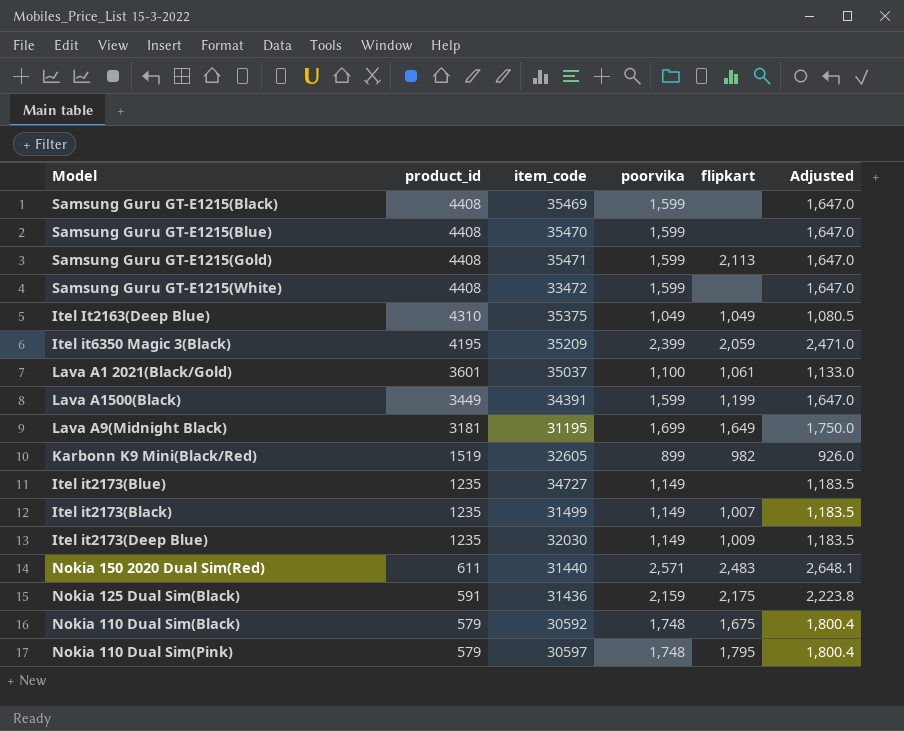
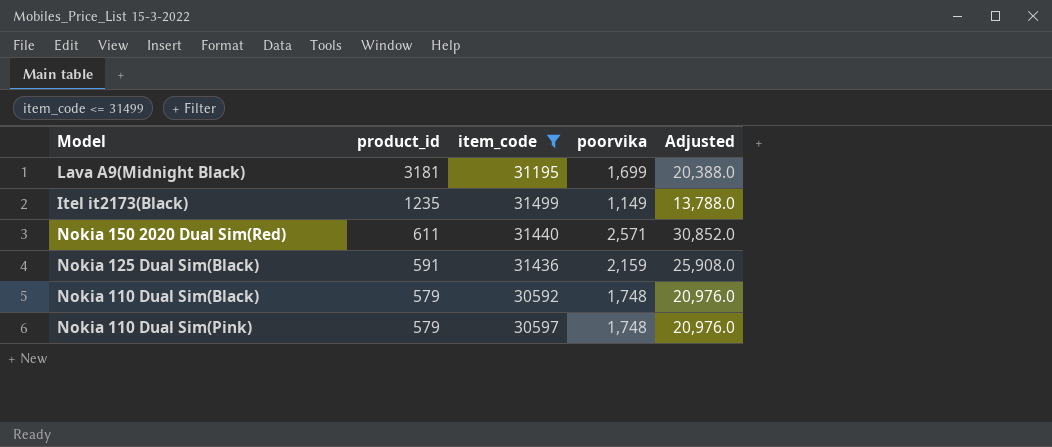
filter: none -> item_code <= 31499
column flipkart | position: 5 -> none
column Adjusted | formula: [poorvika] * 1.03 -> [poorvika] * 12

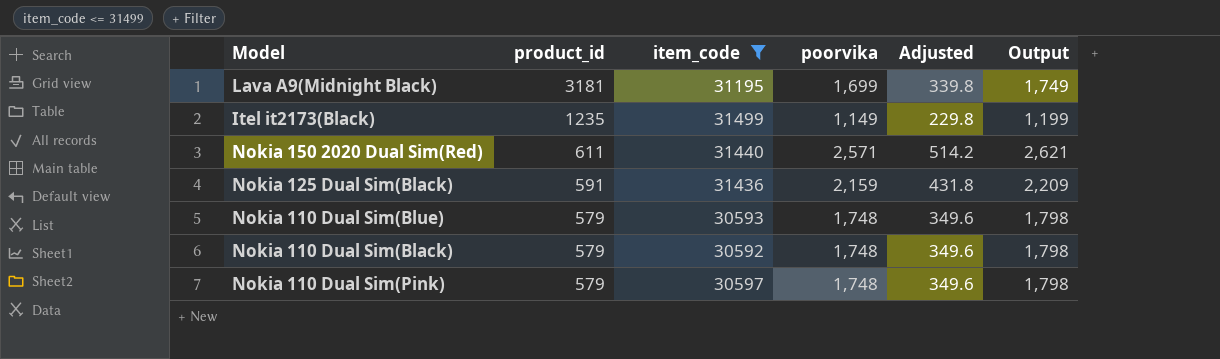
column Adjusted | formula: [poorvika] * 12 -> [poorvika] * 0.2
column Output | formula: none -> [poorvika] + 50
row Nokia 110 Dual Sim(Blue): none -> 579 | 30593 | 1,748 | 349.6 | 1,798

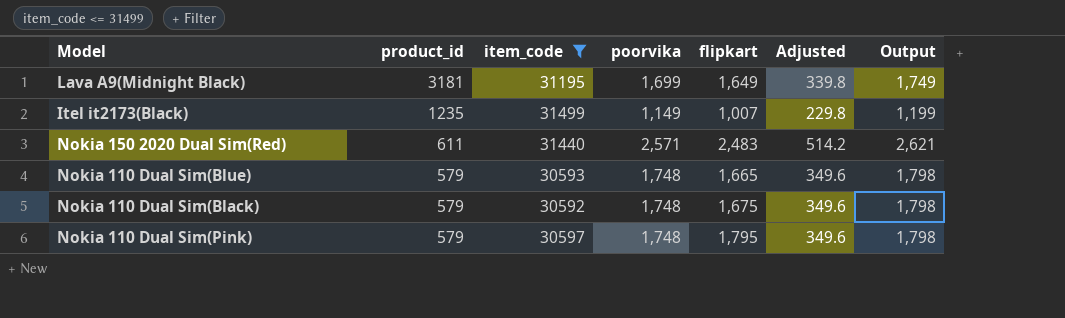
column flipkart | position: none -> 5
row Nokia 125 Dual Sim(Black): 591 | 31436 | 2,159 | 431.8 | 2,209 -> none

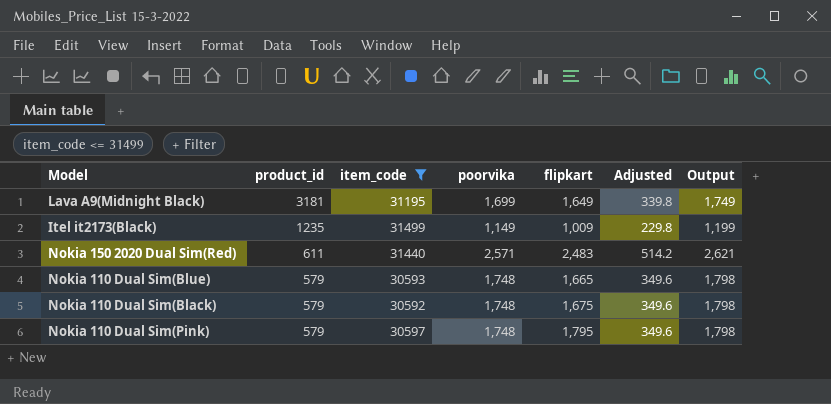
Itel it2173(Black) | flipkart: 1,007 -> 1,009

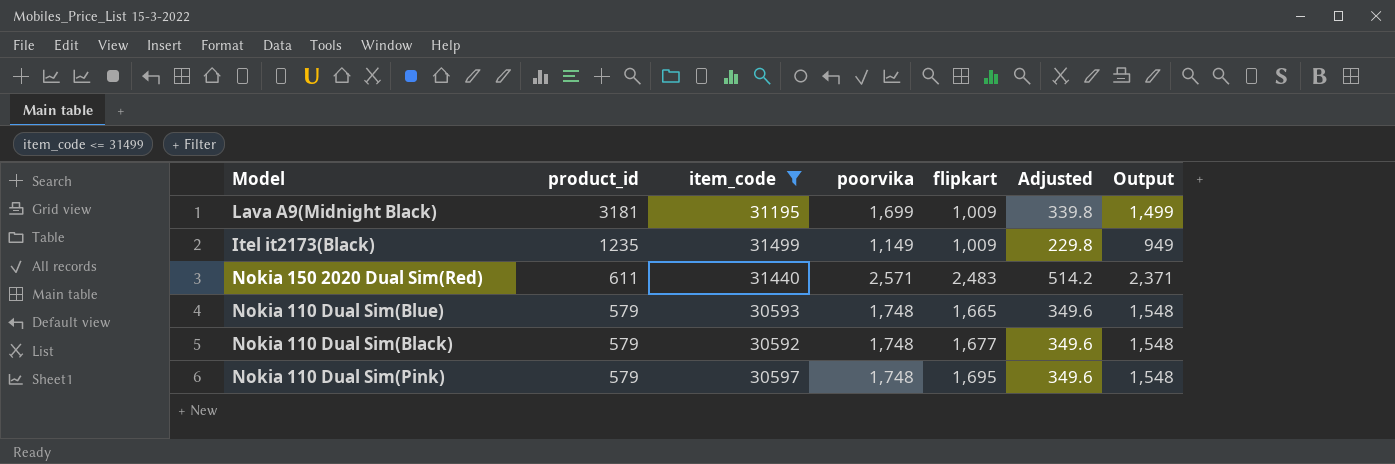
column Output | formula: [poorvika] + 50 -> [poorvika] - 200
Lava A9(Midnight Black) | flipkart: 1,649 -> 1,009
Nokia 110 Dual Sim(Black) | flipkart: 1,675 -> 1,677
Nokia 110 Dual Sim(Pink) | flipkart: 1,795 -> 1,695

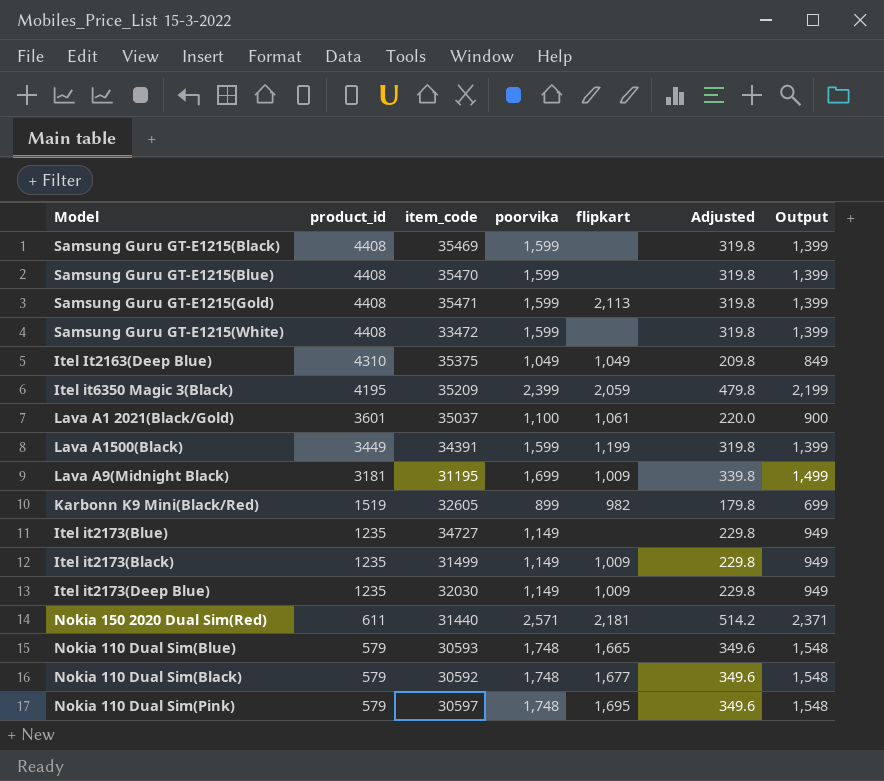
filter: item_code <= 31499 -> none
Nokia 150 2020 Dual Sim(Red) | flipkart: 2,483 -> 2,181

